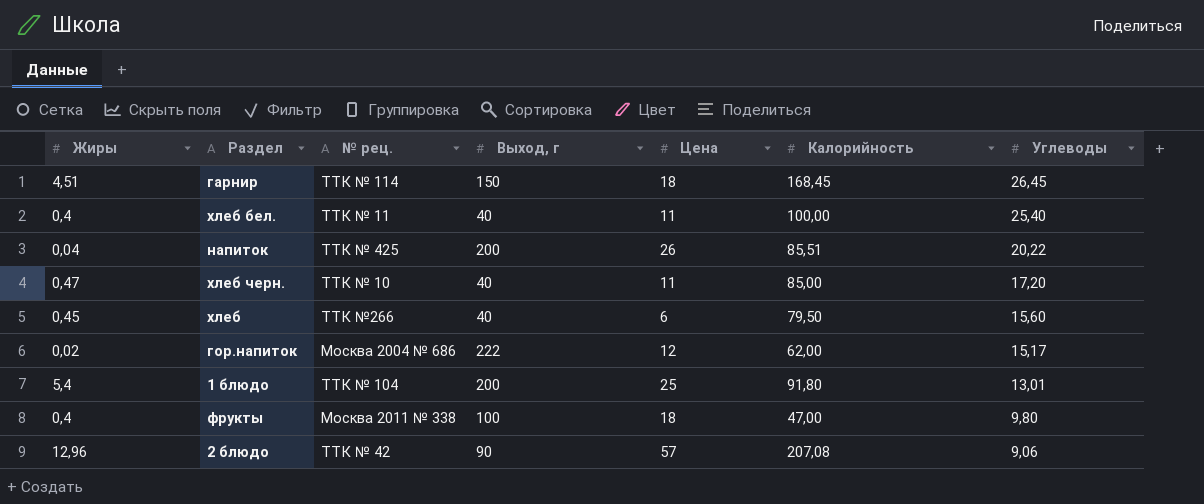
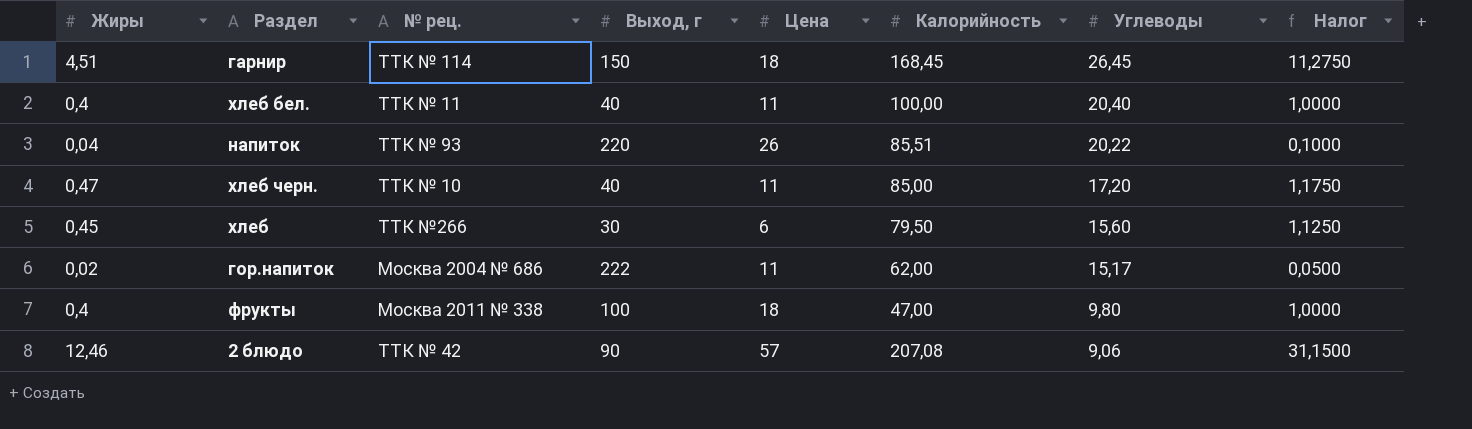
column Налог | formula: none -> [Жиры] * 2,5
row 1 блюдо: 5,4 | ТТК № 104 | 200 | 25 | 91,80 | 13,01 -> none
хлеб бел. | Углеводы: 25,40 -> 20,40
напиток | № рец.: ТТК № 425 -> ТТК № 93
напиток | Выход, г: 200 -> 220
хлеб | Выход, г: 40 -> 30
гор.напиток | Цена: 12 -> 11
2 блюдо | Жиры: 12,96 -> 12,46

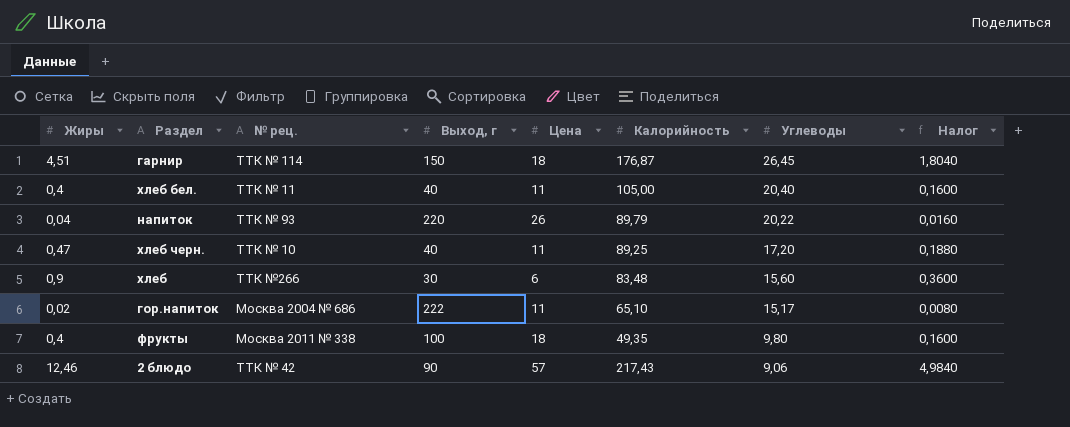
column Налог | formula: [Жиры] * 2,5 -> [Жиры] * 0,4
гарнир | Калорийность: 168,45 -> 176,87
хлеб бел. | Калорийность: 100,00 -> 105,00
напиток | Калорийность: 85,51 -> 89,79
хлеб черн. | Калорийность: 85,00 -> 89,25
хлеб | Жиры: 0,45 -> 0,9
хлеб | Калорийность: 79,50 -> 83,48
гор.напиток | Калорийность: 62,00 -> 65,10
фрукты | Калорийность: 47,00 -> 49,35
2 блюдо | Калорийность: 207,08 -> 217,43

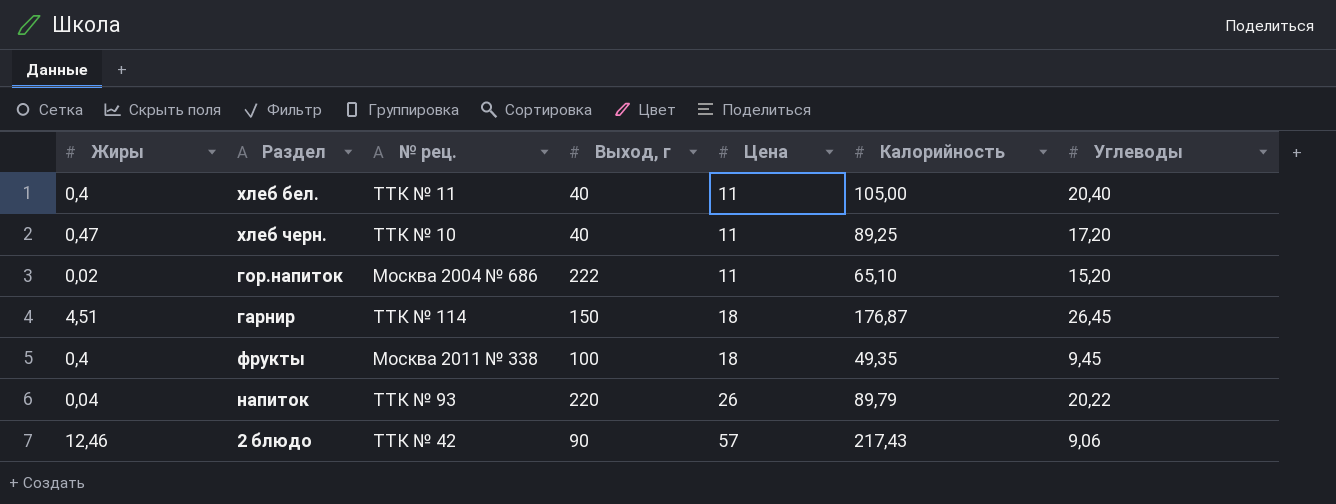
row order: Углеводы descending -> Цена ascending
column Налог | formula: [Жиры] * 0,4 -> none
row хлеб: 0,9 | ТТК №266 | 30 | 6 | 83,48 | 15,60 | 0,3600 -> none
гор.напиток | Углеводы: 15,17 -> 15,20
фрукты | Углеводы: 9,80 -> 9,45

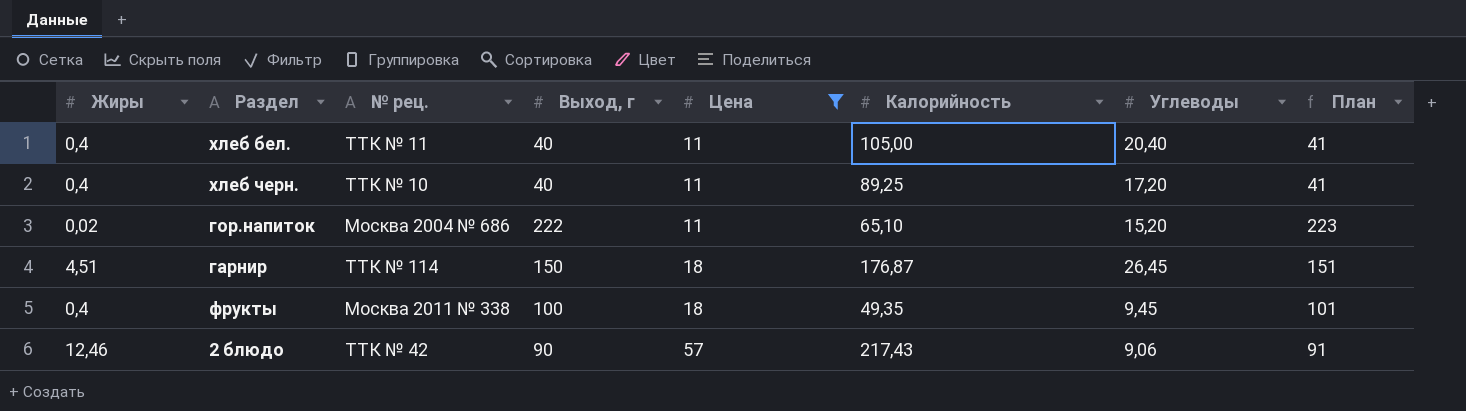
filter: none -> Цена != 26
column План | formula: none -> [Выход, г] + 1
хлеб черн. | Жиры: 0,47 -> 0,4

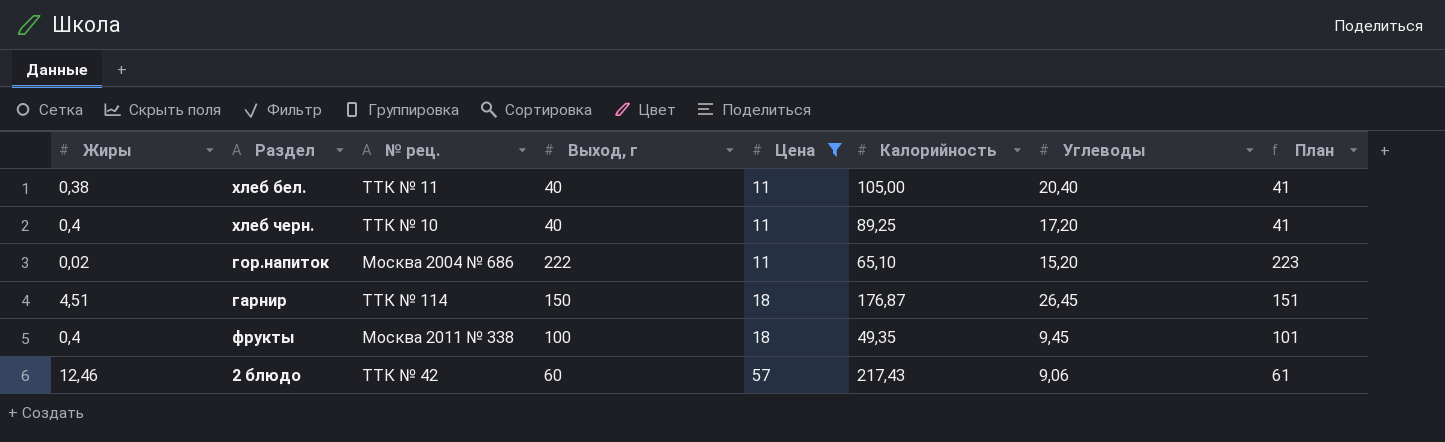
хлеб бел. | Жиры: 0,4 -> 0,38
2 блюдо | Выход, г: 90 -> 60
2 блюдо | План: 91 -> 61

